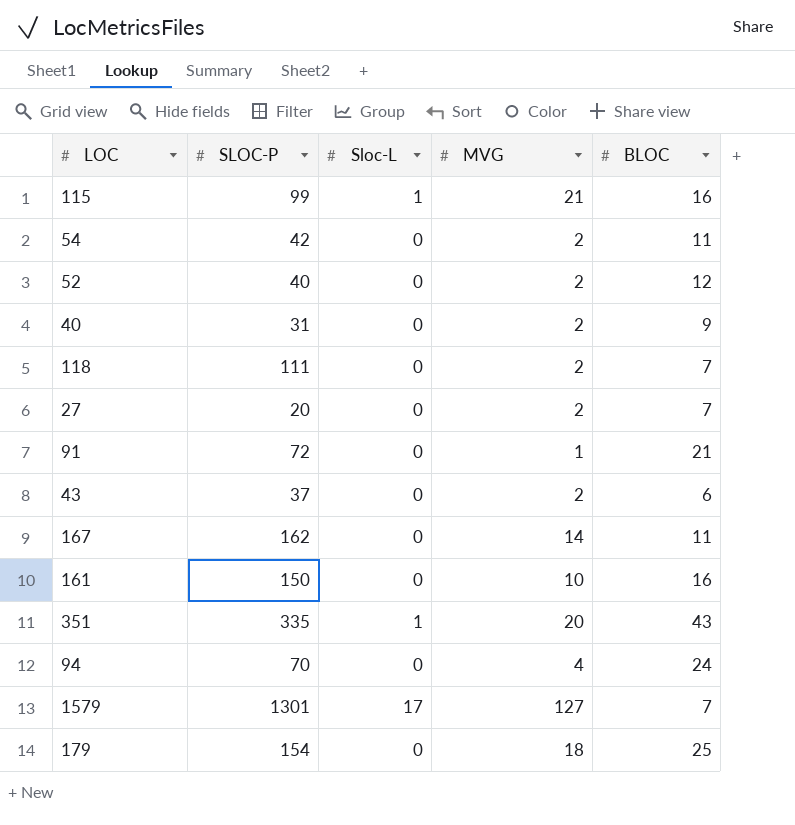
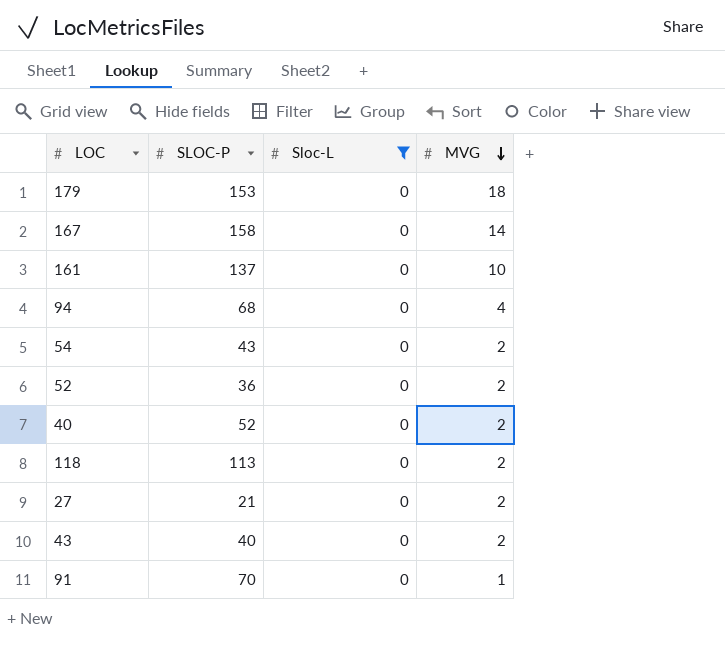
filter: none -> Sloc-L = 0
row order: none -> MVG descending
column BLOC | position: 5 -> none
179 | SLOC-P: 154 -> 153
167 | SLOC-P: 162 -> 158
161 | SLOC-P: 150 -> 137
94 | SLOC-P: 70 -> 68
54 | SLOC-P: 42 -> 43
52 | SLOC-P: 40 -> 36
40 | SLOC-P: 31 -> 52
118 | SLOC-P: 111 -> 113
27 | SLOC-P: 20 -> 21
43 | SLOC-P: 37 -> 40
91 | SLOC-P: 72 -> 70

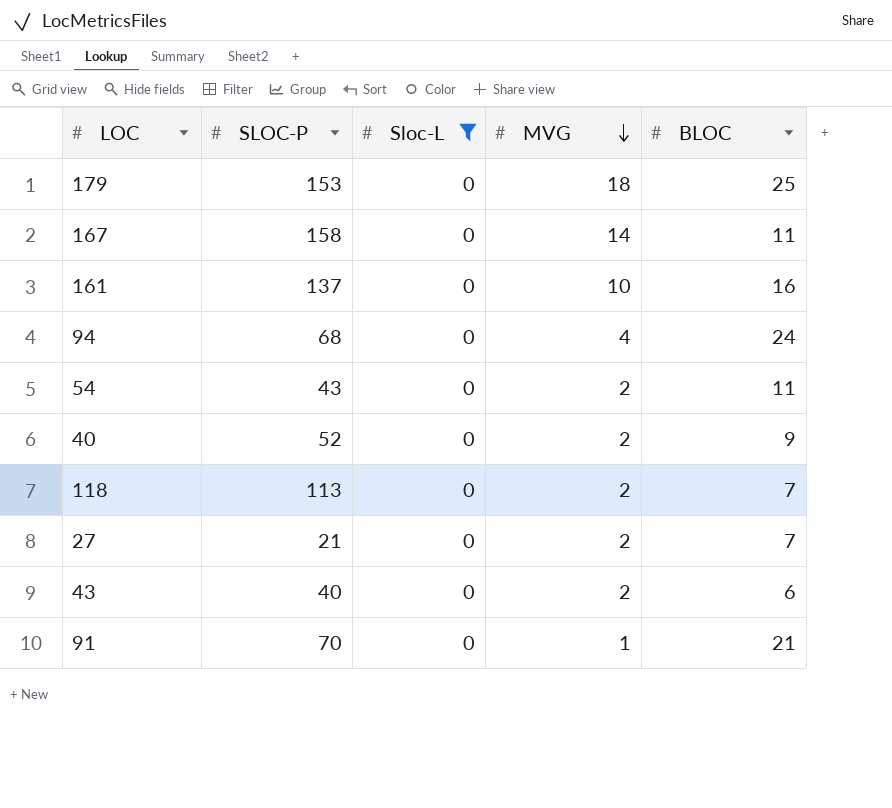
column BLOC | position: none -> 5
row 52: 36 | 0 | 2 -> none

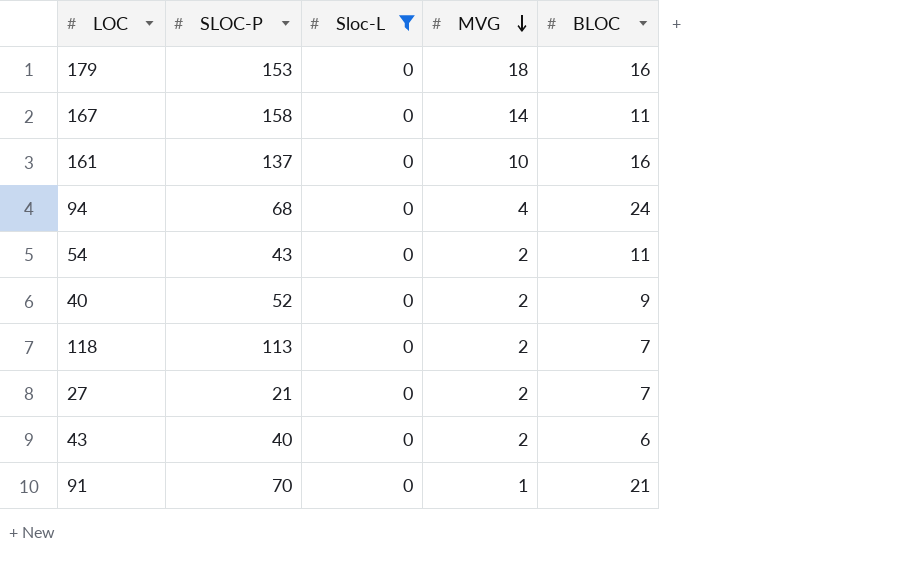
179 | BLOC: 25 -> 16

